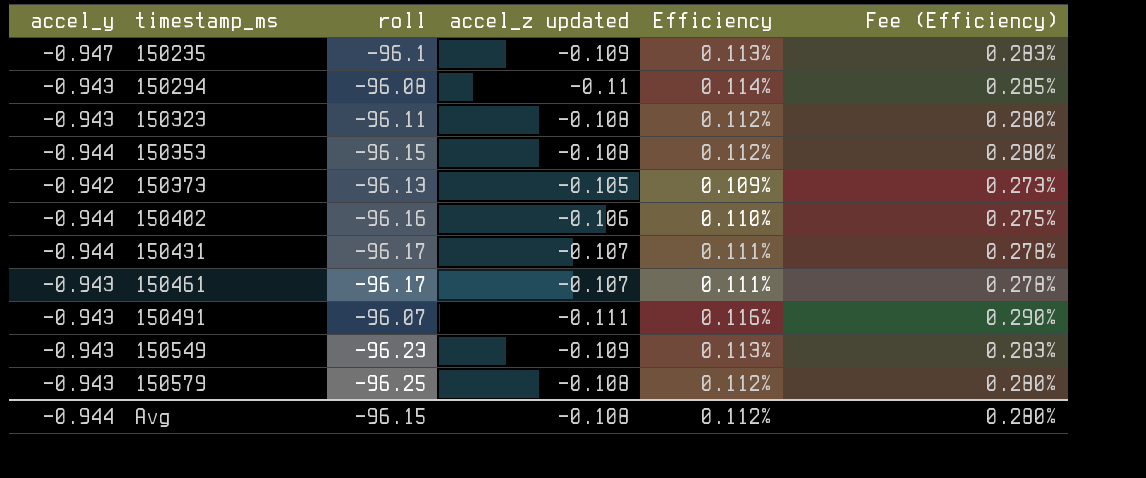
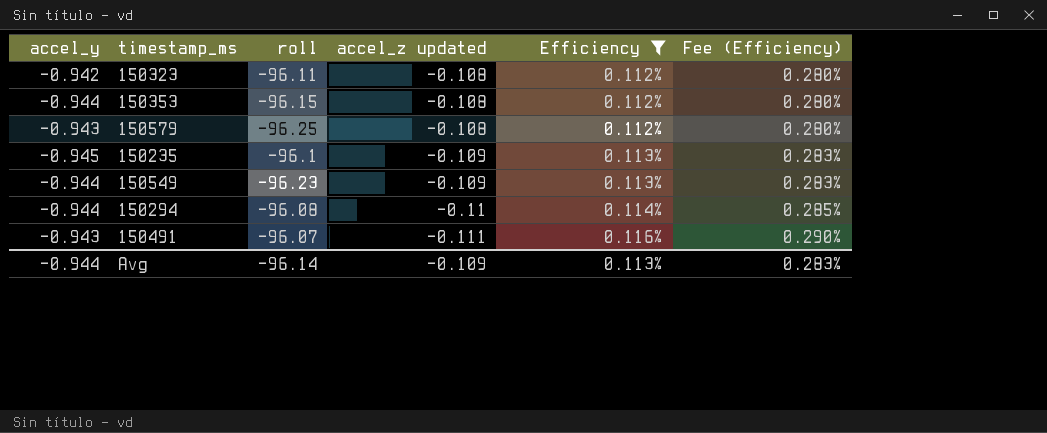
filter: none -> Efficiency >= 0.112%
row order: timestamp_ms ascending -> accel_z updated descending
150323 | accel_y: -0.943 -> -0.942
150235 | accel_y: -0.947 -> -0.945
150549 | accel_y: -0.943 -> -0.944
150294 | accel_y: -0.943 -> -0.944
Avg | roll: -96.15 -> -96.14
Avg | accel_z updated: -0.108 -> -0.109
Avg | Efficiency: 0.112% -> 0.113%
Avg | Fee (Efficiency): 0.280% -> 0.283%

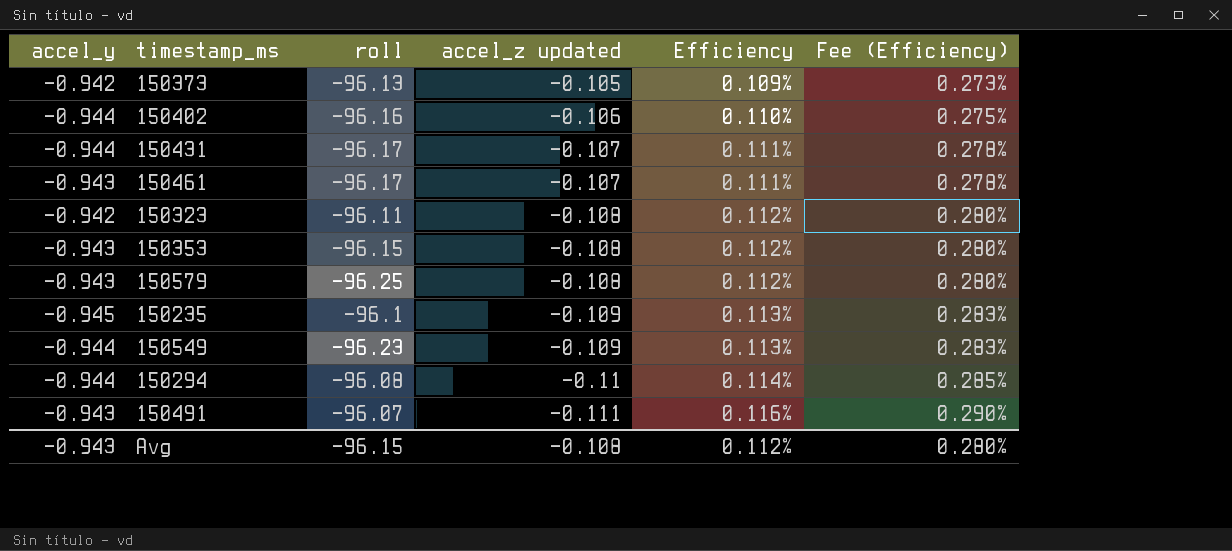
filter: Efficiency >= 0.112% -> none
150353 | accel_y: -0.944 -> -0.943
Avg | accel_y: -0.944 -> -0.943
Avg | roll: -96.14 -> -96.15
Avg | accel_z updated: -0.109 -> -0.108
Avg | Efficiency: 0.113% -> 0.112%
Avg | Fee (Efficiency): 0.283% -> 0.280%

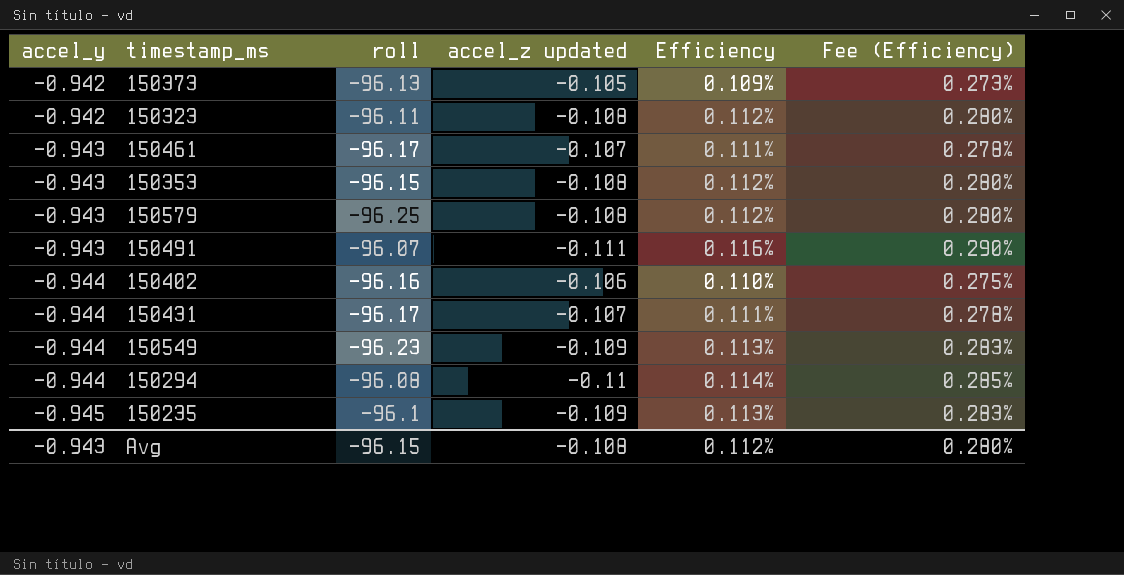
row order: accel_z updated descending -> accel_y descending

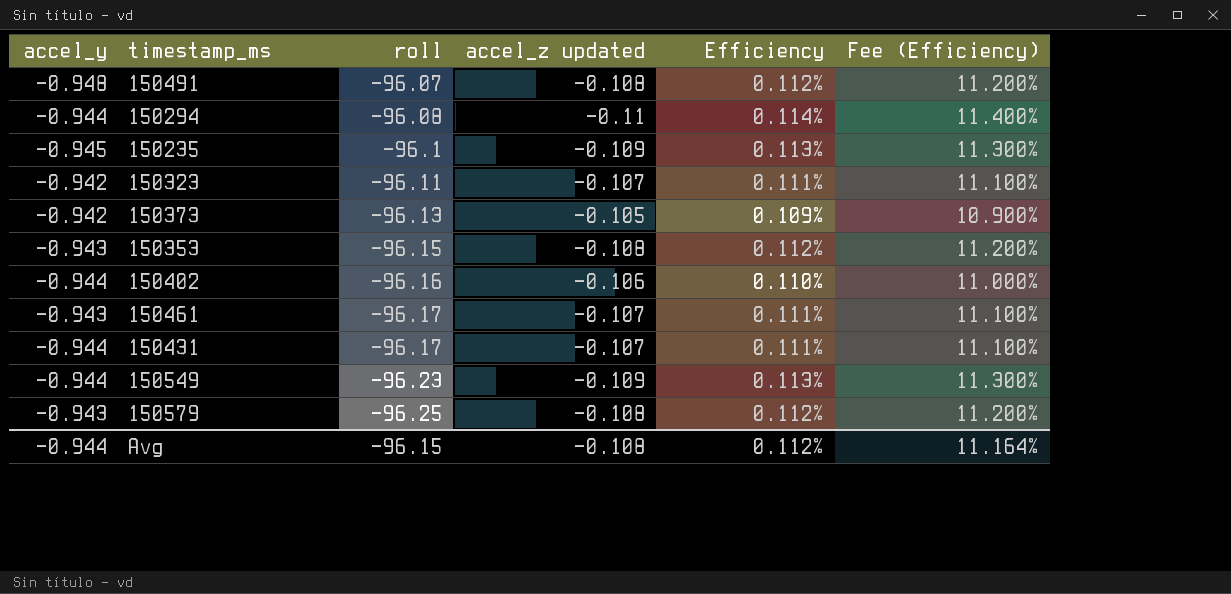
row order: accel_y descending -> roll descending
column Fee (Efficiency) | formula: [Efficiency] * 2.5 -> [Efficiency] * 100
150491 | accel_y: -0.943 -> -0.948
150491 | accel_z updated: -0.111 -> -0.108
150491 | Efficiency: 0.116% -> 0.112%
150323 | accel_z updated: -0.108 -> -0.107
150323 | Efficiency: 0.112% -> 0.111%
Avg | accel_y: -0.943 -> -0.944
Avg | Fee (Efficiency): 0.280% -> 11.164%

